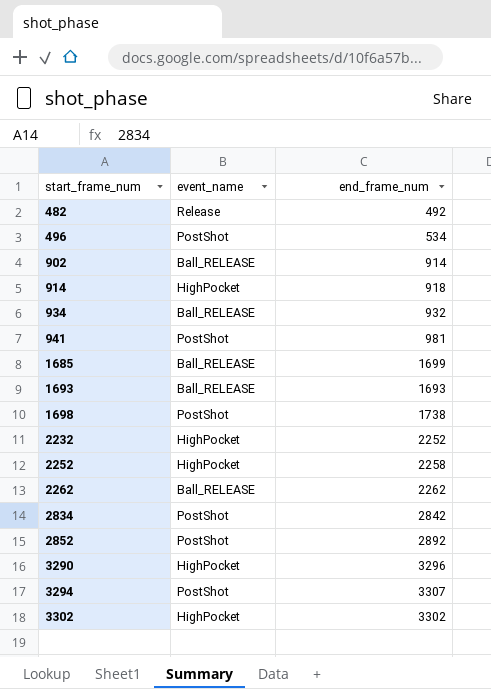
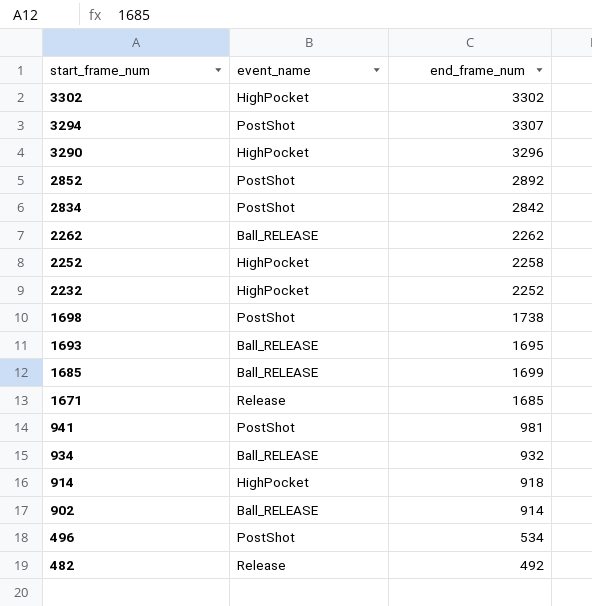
row order: start_frame_num ascending -> start_frame_num descending
1693 | end_frame_num: 1693 -> 1695
row 1671: none -> Release | 1685

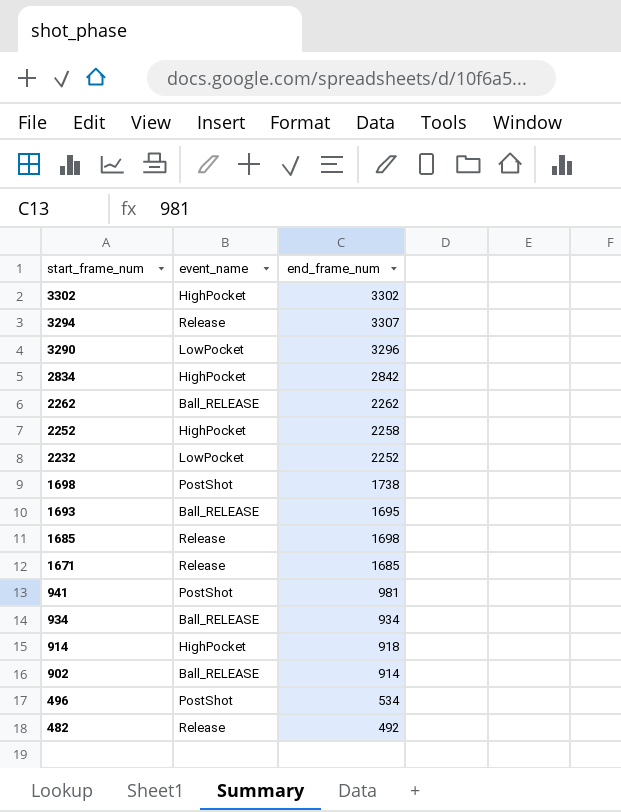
row 2852: PostShot | 2892 -> none
3294 | event_name: PostShot -> Release
3290 | event_name: HighPocket -> LowPocket
2834 | event_name: PostShot -> HighPocket
2232 | event_name: HighPocket -> LowPocket
1685 | event_name: Ball_RELEASE -> Release
1685 | end_frame_num: 1699 -> 1698
934 | end_frame_num: 932 -> 934

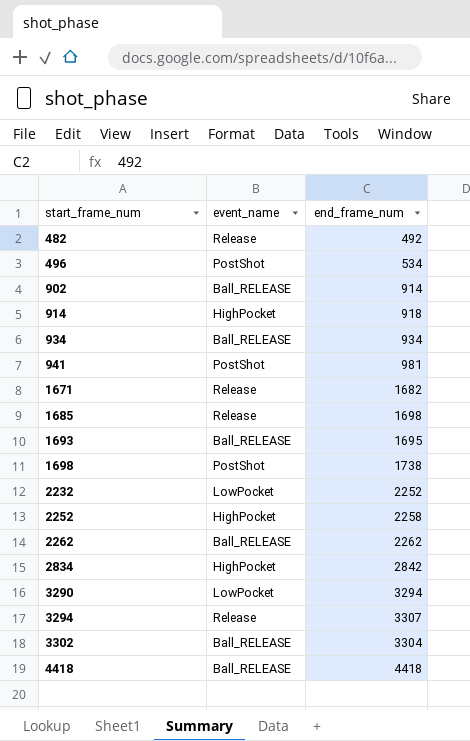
row order: start_frame_num descending -> start_frame_num ascending
1671 | end_frame_num: 1685 -> 1682
3290 | end_frame_num: 3296 -> 3294
3302 | event_name: HighPocket -> Ball_RELEASE
3302 | end_frame_num: 3302 -> 3304
row 4418: none -> Ball_RELEASE | 4418

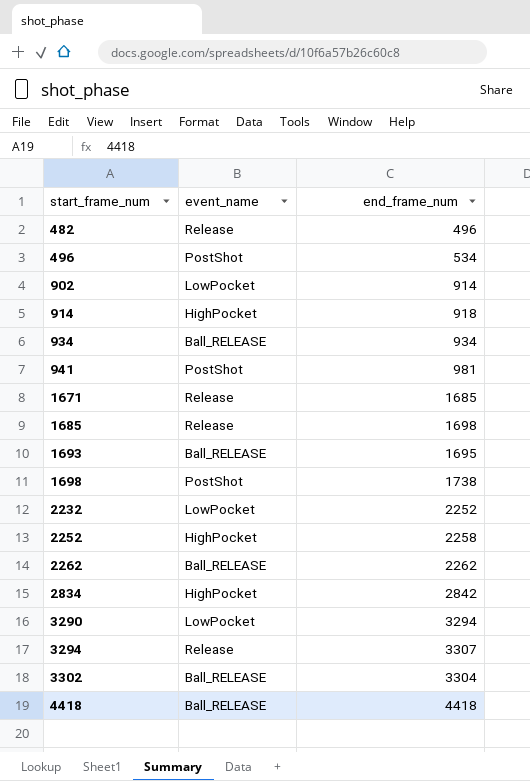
482 | end_frame_num: 492 -> 496
902 | event_name: Ball_RELEASE -> LowPocket
1671 | end_frame_num: 1682 -> 1685

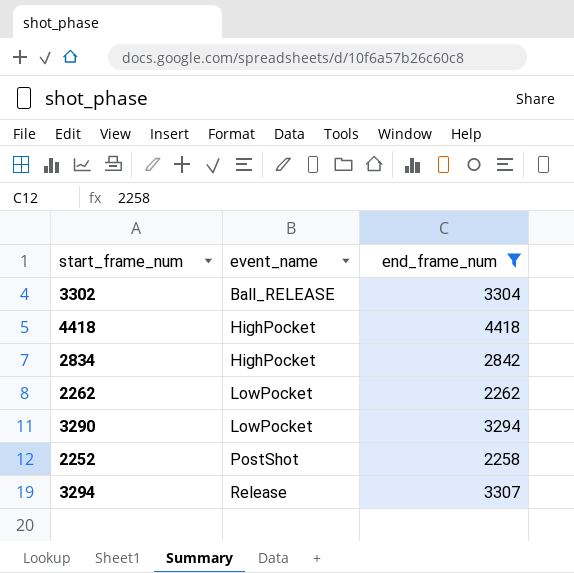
filter: none -> end_frame_num >= 2258
row order: start_frame_num ascending -> event_name ascending
4418 | event_name: Ball_RELEASE -> HighPocket
2262 | event_name: Ball_RELEASE -> LowPocket
2252 | event_name: HighPocket -> PostShot

